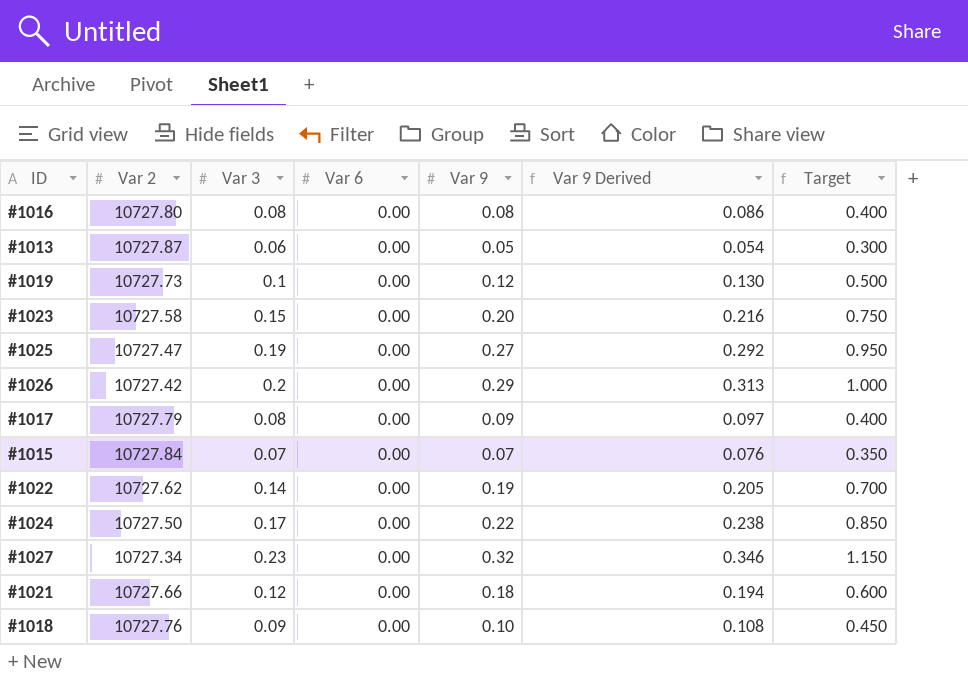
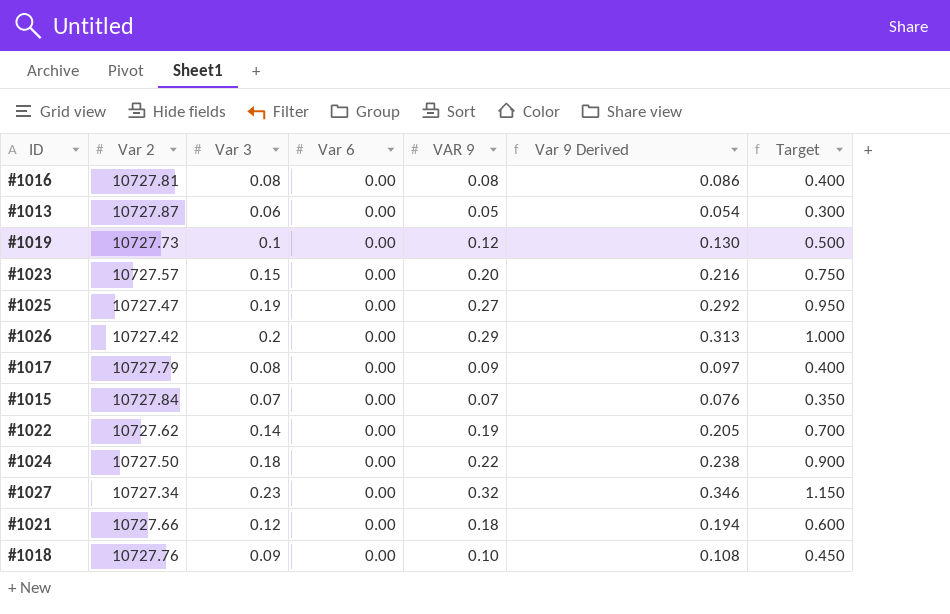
column name: Var 9 -> VAR 9
#1016 | Var 2: 10727.80 -> 10727.81
#1023 | Var 2: 10727.58 -> 10727.57
#1024 | Var 3: 0.17 -> 0.18
#1024 | Target: 0.850 -> 0.900

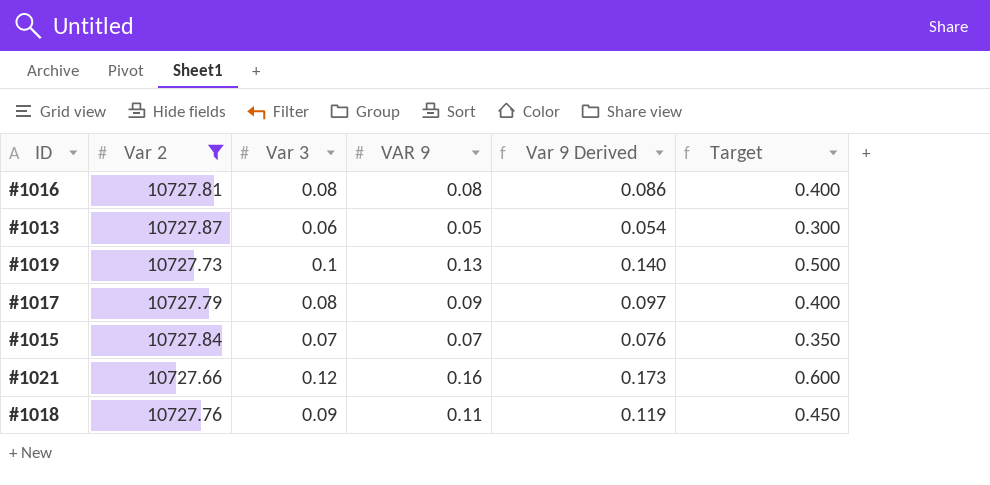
filter: none -> Var 2 >= 10727.66
column Var 6 | position: 4 -> none
#1019 | VAR 9: 0.12 -> 0.13
#1019 | Var 9 Derived: 0.130 -> 0.140
#1021 | VAR 9: 0.18 -> 0.16
#1021 | Var 9 Derived: 0.194 -> 0.173
#1018 | VAR 9: 0.10 -> 0.11
#1018 | Var 9 Derived: 0.108 -> 0.119

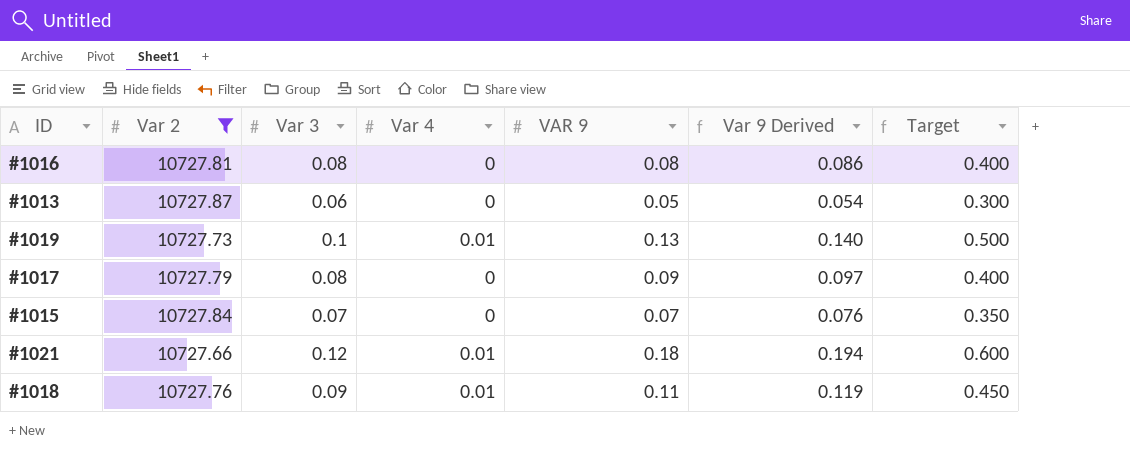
column Var 4 | position: none -> 4
#1021 | VAR 9: 0.16 -> 0.18
#1021 | Var 9 Derived: 0.173 -> 0.194

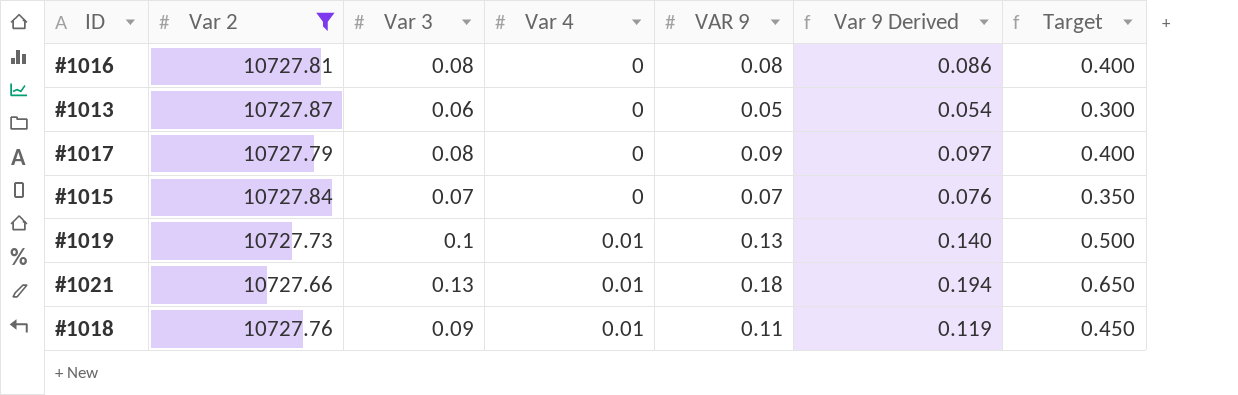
row order: none -> Var 4 ascending
#1021 | Var 3: 0.12 -> 0.13
#1021 | Target: 0.600 -> 0.650

